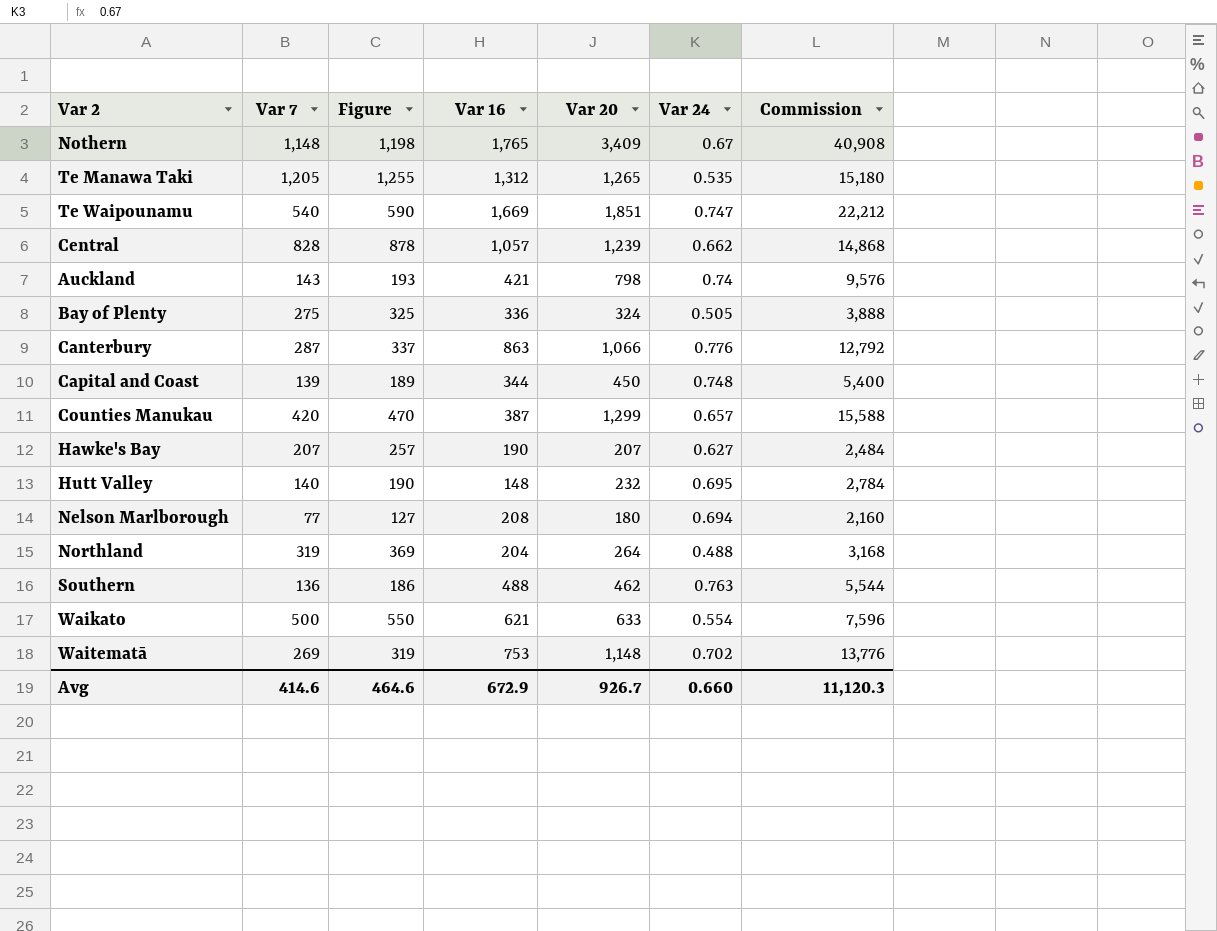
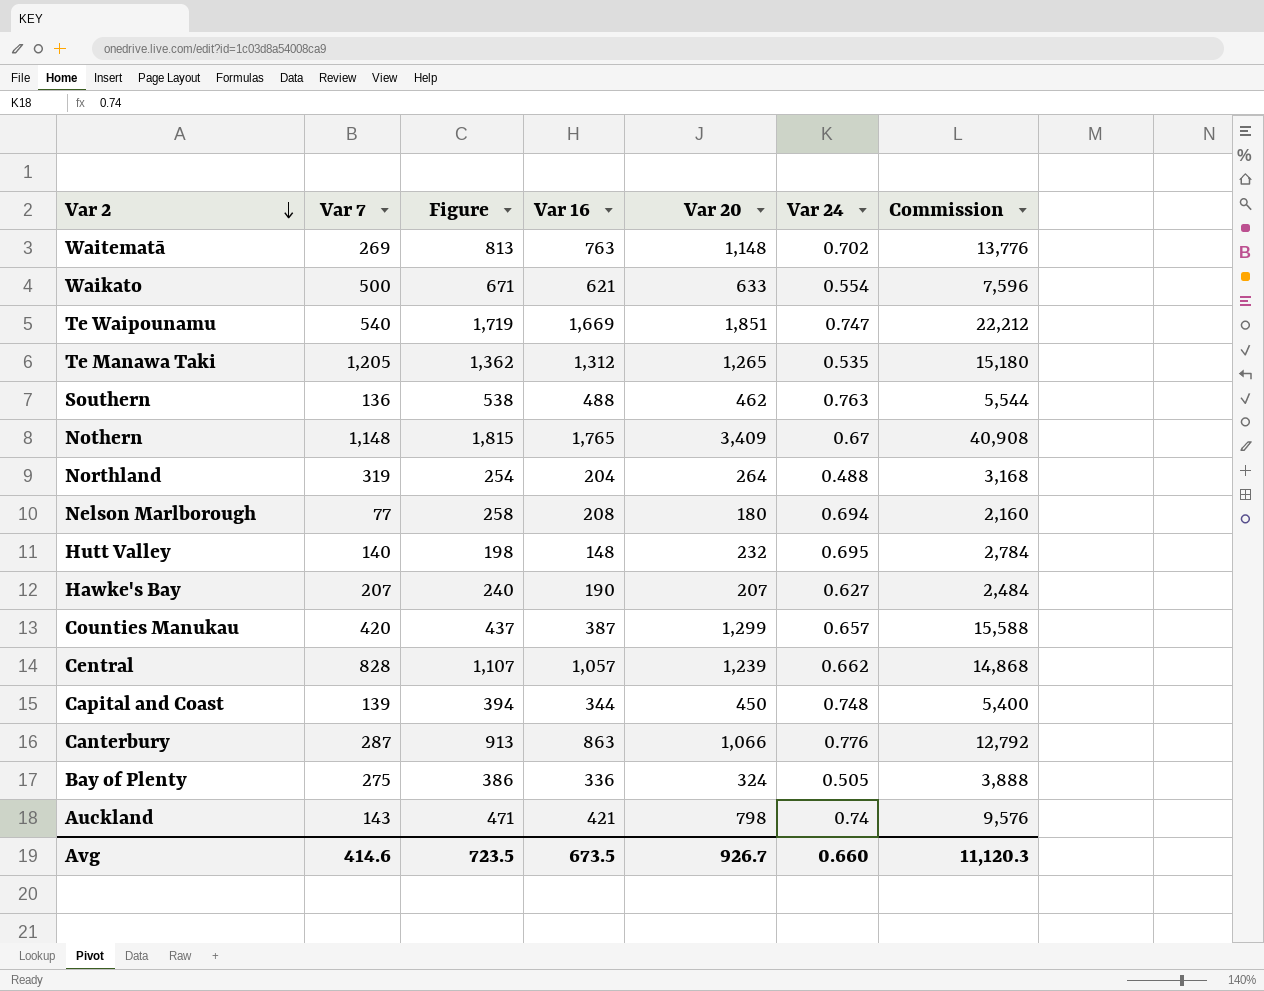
row order: none -> Var 2 descending
column Figure | formula: [Var 7] + 50 -> [Var 16] + 50
Waitematā | Var 16: 753 -> 763
Avg | Figure: 464.6 -> 723.5
Avg | Var 16: 672.9 -> 673.5

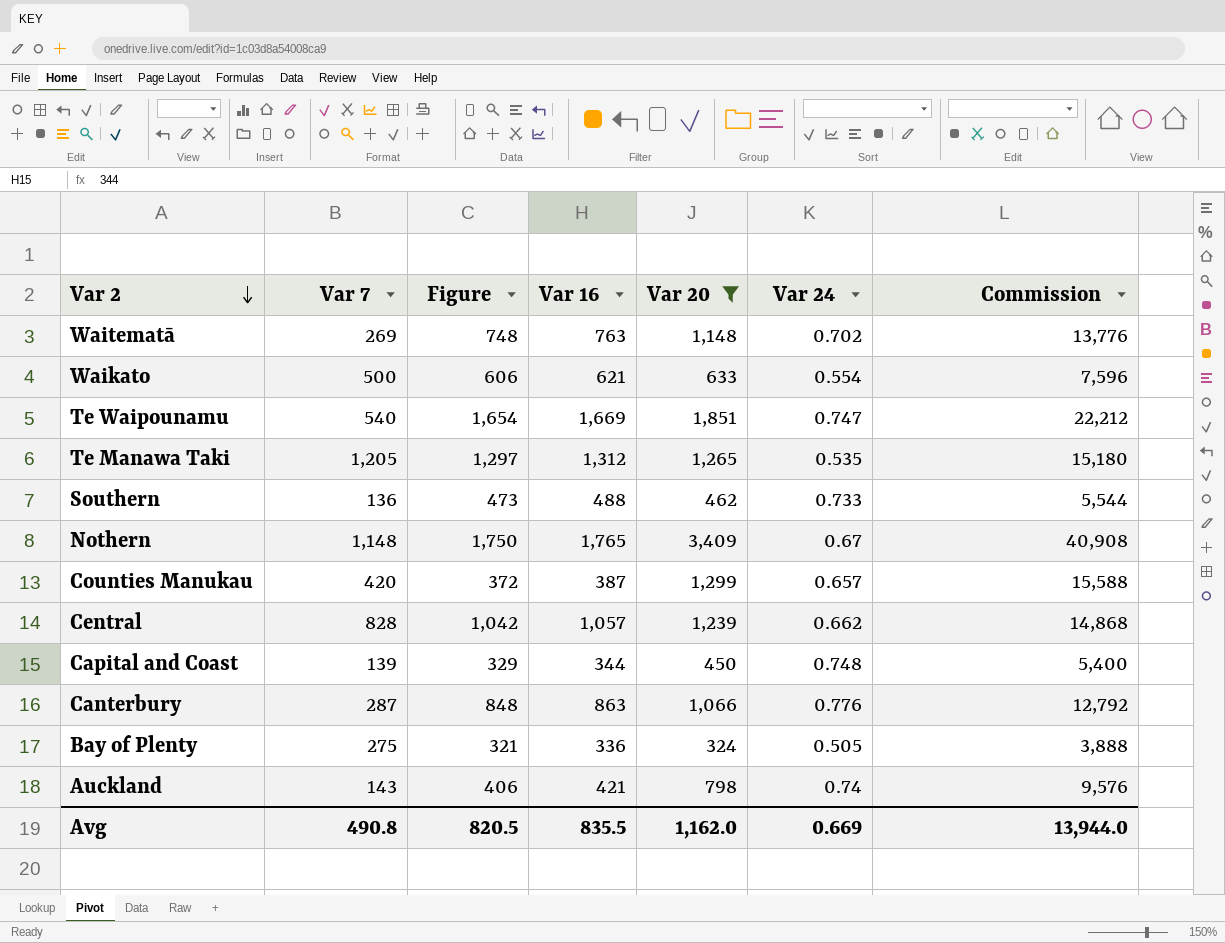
filter: none -> Var 20 >= 324
column Figure | formula: [Var 16] + 50 -> [Var 16] - 15
Southern | Var 24: 0.763 -> 0.733
Avg | Var 7: 414.6 -> 490.8
Avg | Figure: 723.5 -> 820.5
Avg | Var 16: 673.5 -> 835.5
Avg | Var 20: 926.7 -> 1,162.0
Avg | Var 24: 0.660 -> 0.669
Avg | Commission: 11,120.3 -> 13,944.0

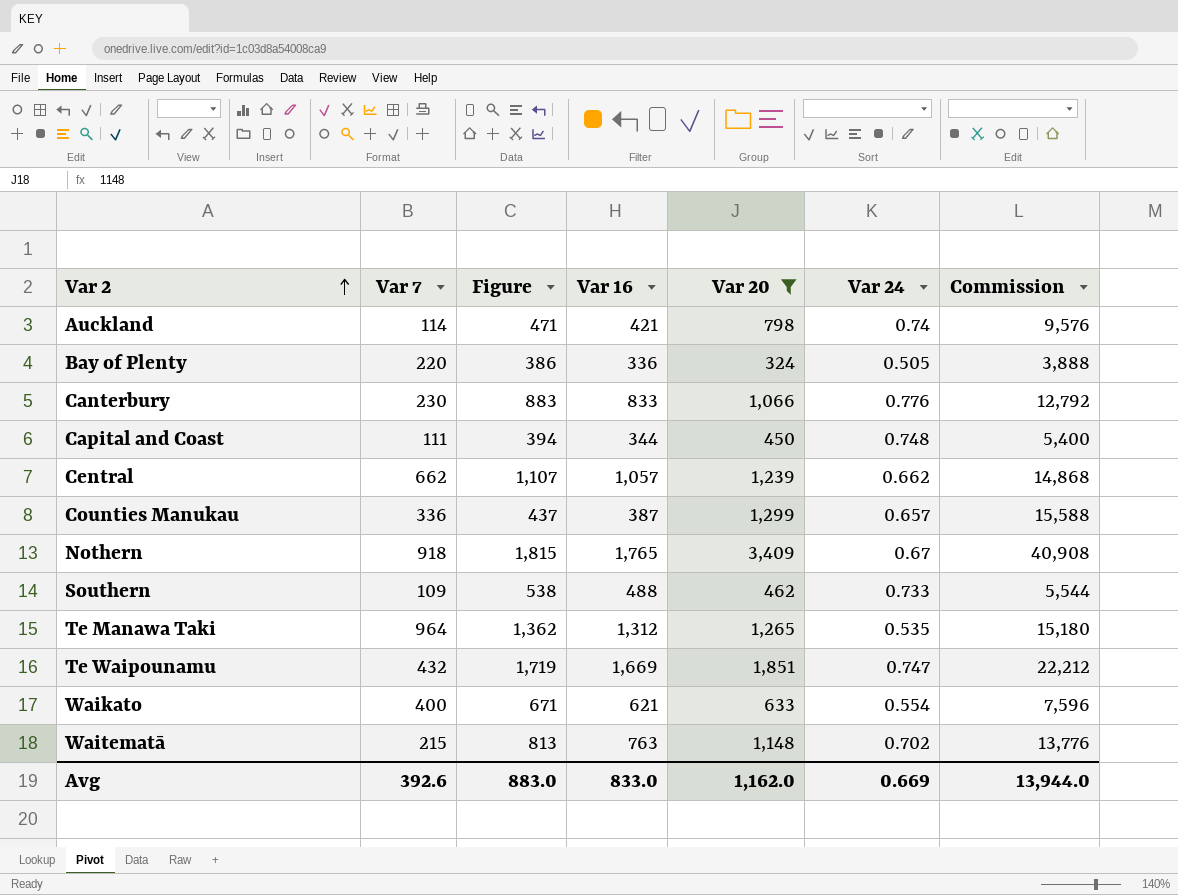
row order: Var 2 descending -> Var 2 ascending
column Figure | formula: [Var 16] - 15 -> [Var 16] + 50
Auckland | Var 7: 143 -> 114
Bay of Plenty | Var 7: 275 -> 220
Canterbury | Var 7: 287 -> 230
Canterbury | Var 16: 863 -> 833
Capital and Coast | Var 7: 139 -> 111
Central | Var 7: 828 -> 662
Counties Manukau | Var 7: 420 -> 336
Nothern | Var 7: 1,148 -> 918
Southern | Var 7: 136 -> 109
Te Manawa Taki | Var 7: 1,205 -> 964
Te Waipounamu | Var 7: 540 -> 432
Waikato | Var 7: 500 -> 400
Waitematā | Var 7: 269 -> 215
Avg | Var 7: 490.8 -> 392.6
Avg | Figure: 820.5 -> 883.0
Avg | Var 16: 835.5 -> 833.0

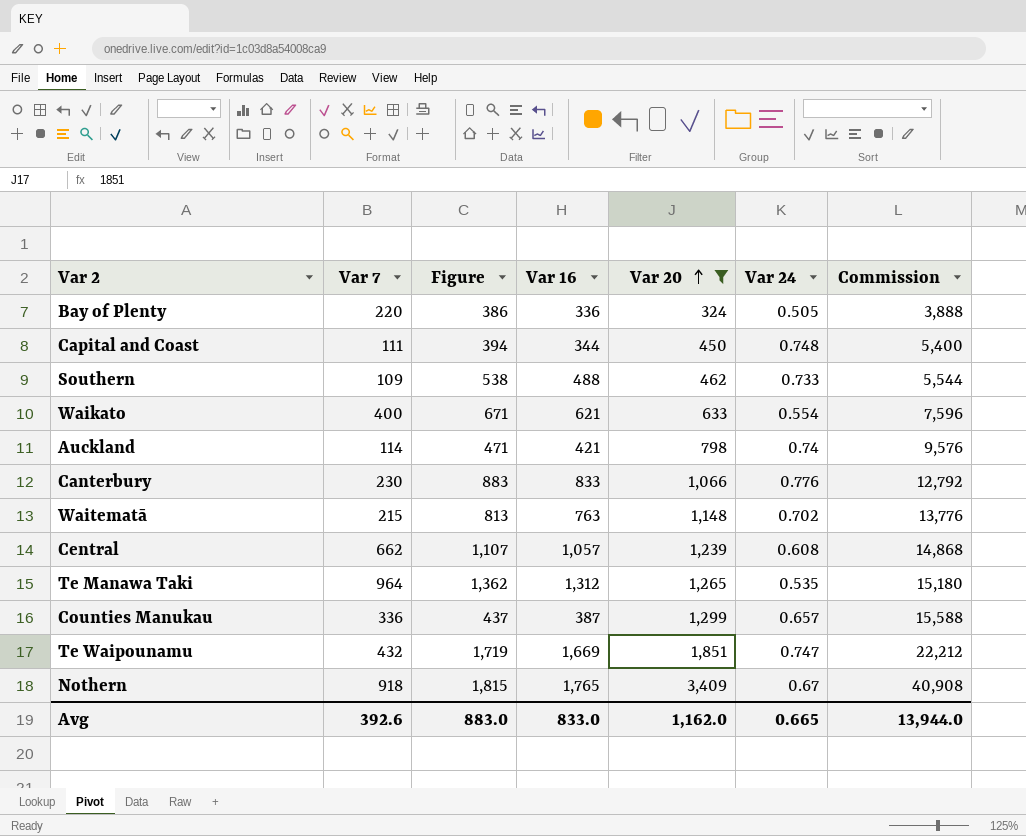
row order: Var 2 ascending -> Var 20 ascending
Central | Var 24: 0.662 -> 0.608
Avg | Var 24: 0.669 -> 0.665

